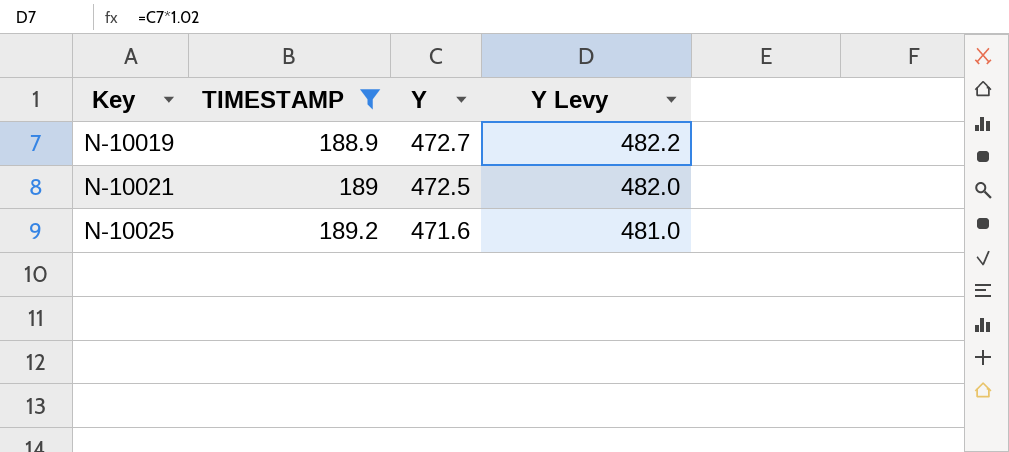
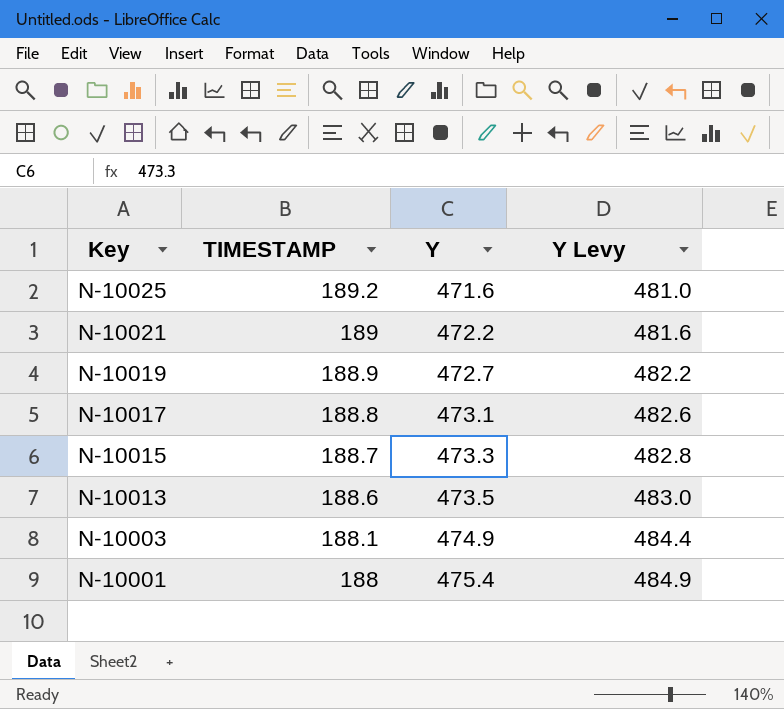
filter: TIMESTAMP >= 188.9 -> none
row order: Key ascending -> Key descending
N-10021 | Y: 472.5 -> 472.2
N-10021 | Y Levy: 482.0 -> 481.6

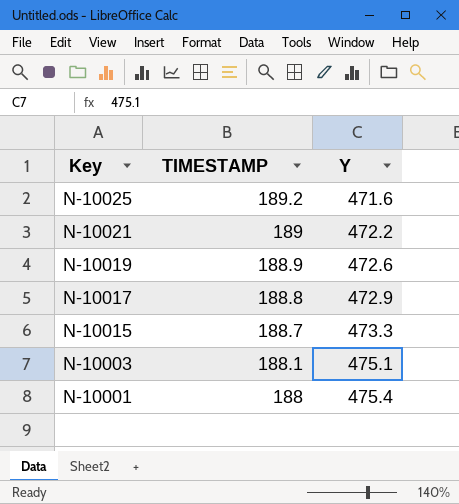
column Y Levy | formula: [Y] * 1.02 -> none
row N-10013: 188.6 | 473.5 | 483.0 -> none
N-10019 | Y: 472.7 -> 472.6
N-10017 | Y: 473.1 -> 472.9
N-10003 | Y: 474.9 -> 475.1

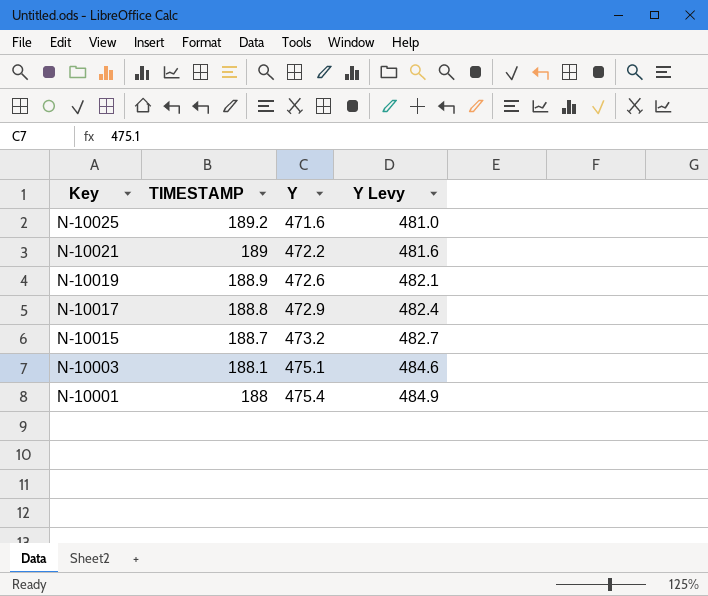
column Y Levy | formula: none -> [Y] * 1.02
N-10015 | Y: 473.3 -> 473.2

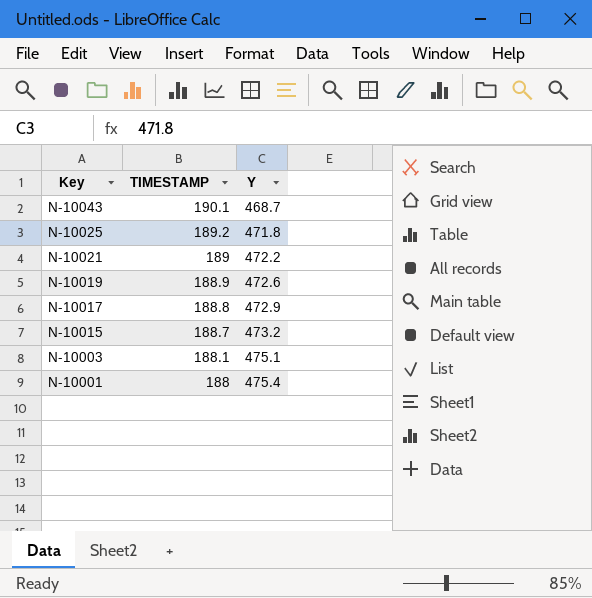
column Y Levy | formula: [Y] * 1.02 -> none
row N-10043: none -> 190.1 | 468.7
N-10025 | Y: 471.6 -> 471.8

